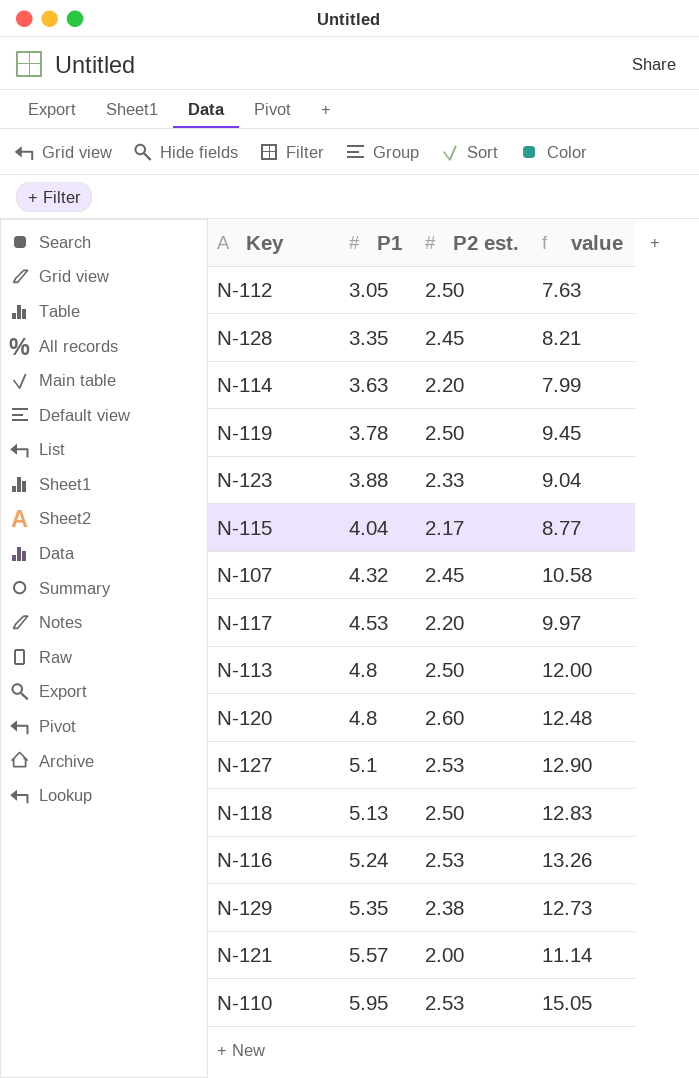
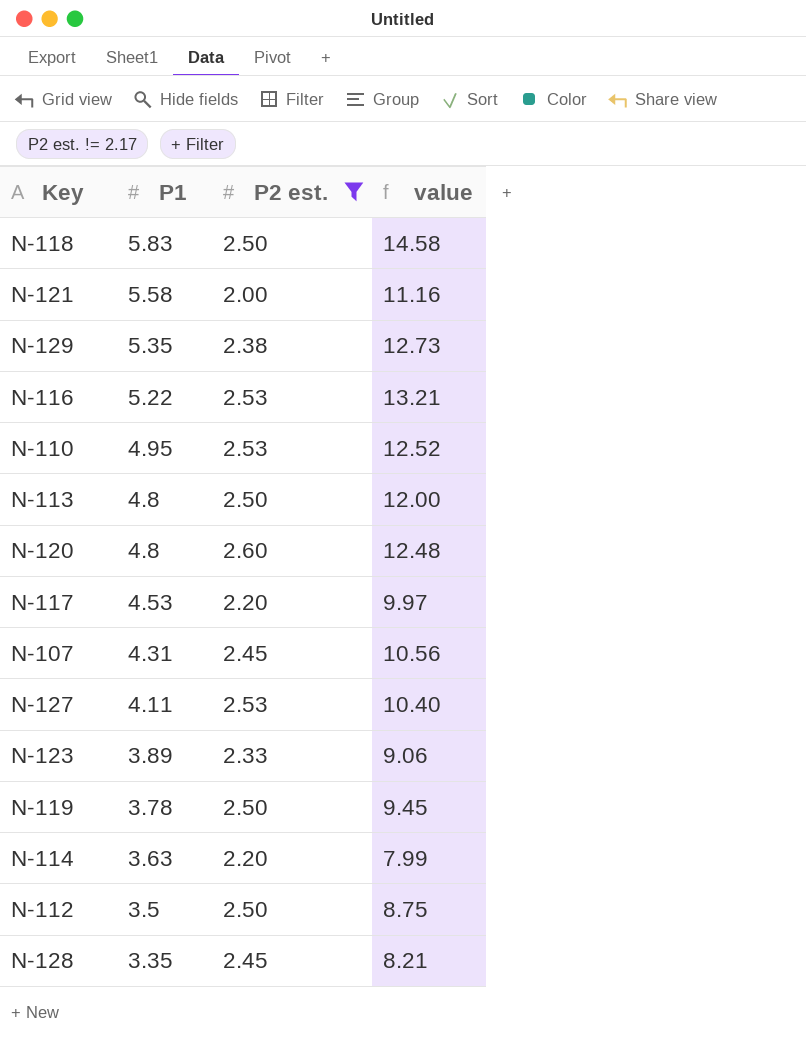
filter: none -> P2 est. != 2.17
row order: P1 ascending -> P1 descending
N-118 | P1: 5.13 -> 5.83
N-118 | value: 12.83 -> 14.58
N-121 | P1: 5.57 -> 5.58
N-121 | value: 11.14 -> 11.16
N-116 | P1: 5.24 -> 5.22
N-116 | value: 13.26 -> 13.21
N-110 | P1: 5.95 -> 4.95
N-110 | value: 15.05 -> 12.52
N-107 | P1: 4.32 -> 4.31
N-107 | value: 10.58 -> 10.56
N-127 | P1: 5.1 -> 4.11
N-127 | value: 12.90 -> 10.40
N-123 | P1: 3.88 -> 3.89
N-123 | value: 9.04 -> 9.06
N-112 | P1: 3.05 -> 3.5
N-112 | value: 7.63 -> 8.75

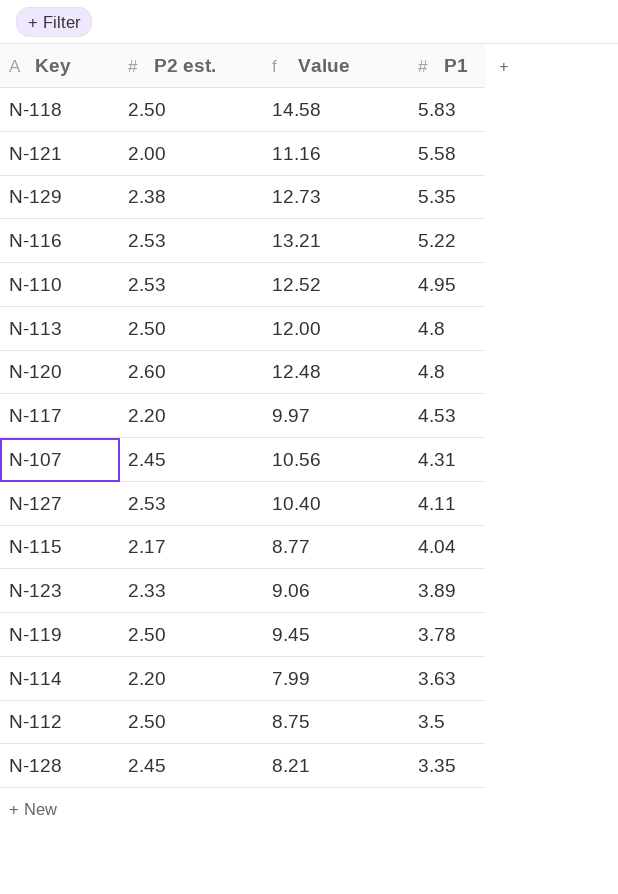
filter: P2 est. != 2.17 -> none
column name: value -> Value
column P1 | position: 2 -> 4

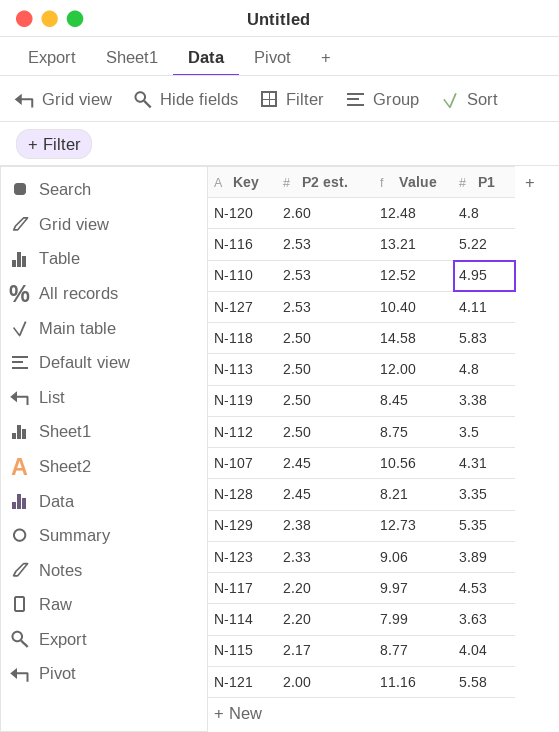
row order: P1 descending -> P2 est. descending
N-119 | Value: 9.45 -> 8.45
N-119 | P1: 3.78 -> 3.38

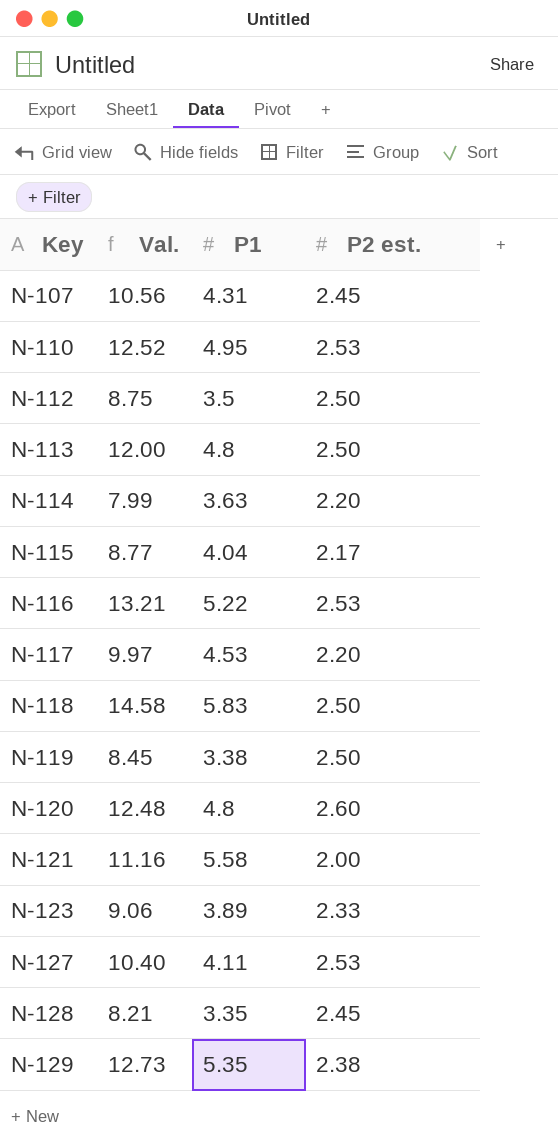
row order: P2 est. descending -> Key ascending
column name: Value -> Val.
column P2 est. | position: 2 -> 4

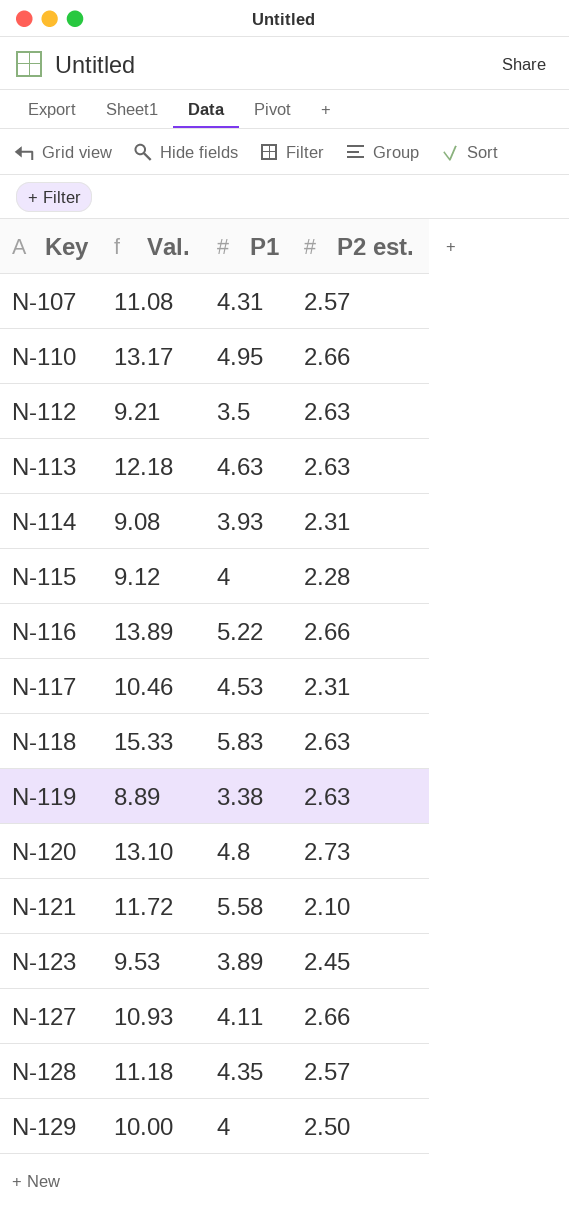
N-107 | Val.: 10.56 -> 11.08
N-107 | P2 est.: 2.45 -> 2.57
N-110 | Val.: 12.52 -> 13.17
N-110 | P2 est.: 2.53 -> 2.66
N-112 | Val.: 8.75 -> 9.21
N-112 | P2 est.: 2.50 -> 2.63
N-113 | Val.: 12.00 -> 12.18
N-113 | P1: 4.8 -> 4.63
N-113 | P2 est.: 2.50 -> 2.63
N-114 | Val.: 7.99 -> 9.08
N-114 | P1: 3.63 -> 3.93
N-114 | P2 est.: 2.20 -> 2.31
N-115 | Val.: 8.77 -> 9.12
N-115 | P1: 4.04 -> 4
N-115 | P2 est.: 2.17 -> 2.28
N-116 | Val.: 13.21 -> 13.89
N-116 | P2 est.: 2.53 -> 2.66
N-117 | Val.: 9.97 -> 10.46
N-117 | P2 est.: 2.20 -> 2.31
N-118 | Val.: 14.58 -> 15.33
N-118 | P2 est.: 2.50 -> 2.63
N-119 | Val.: 8.45 -> 8.89
N-119 | P2 est.: 2.50 -> 2.63
N-120 | Val.: 12.48 -> 13.10
N-120 | P2 est.: 2.60 -> 2.73
N-121 | Val.: 11.16 -> 11.72
N-121 | P2 est.: 2.00 -> 2.10
N-123 | Val.: 9.06 -> 9.53
N-123 | P2 est.: 2.33 -> 2.45
N-127 | Val.: 10.40 -> 10.93
N-127 | P2 est.: 2.53 -> 2.66
N-128 | Val.: 8.21 -> 11.18
N-128 | P1: 3.35 -> 4.35
N-128 | P2 est.: 2.45 -> 2.57
N-129 | Val.: 12.73 -> 10.00
N-129 | P1: 5.35 -> 4
N-129 | P2 est.: 2.38 -> 2.50

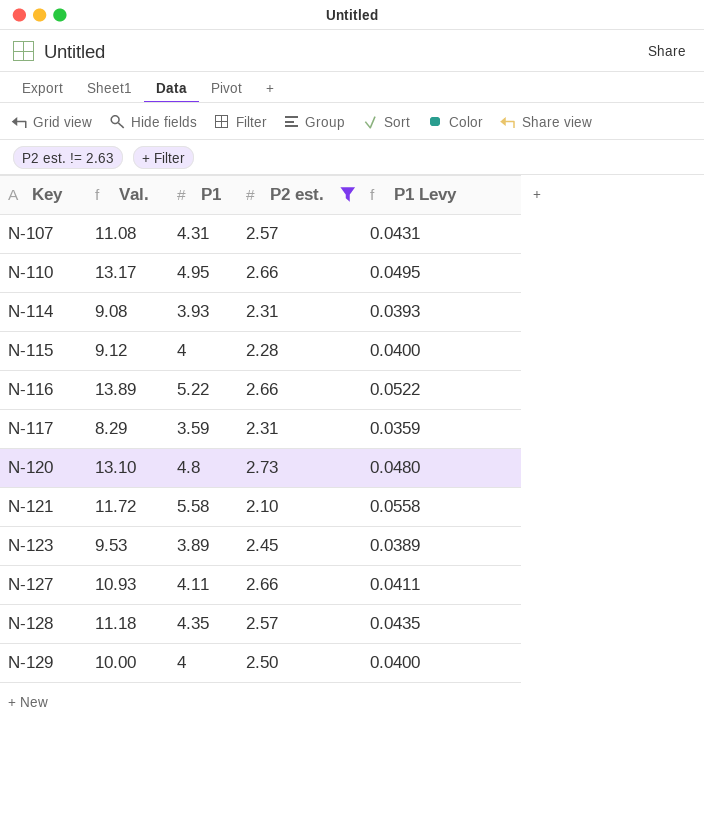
filter: none -> P2 est. != 2.63
column P1 Levy | formula: none -> [P1] * 0.01
N-117 | Val.: 10.46 -> 8.29
N-117 | P1: 4.53 -> 3.59

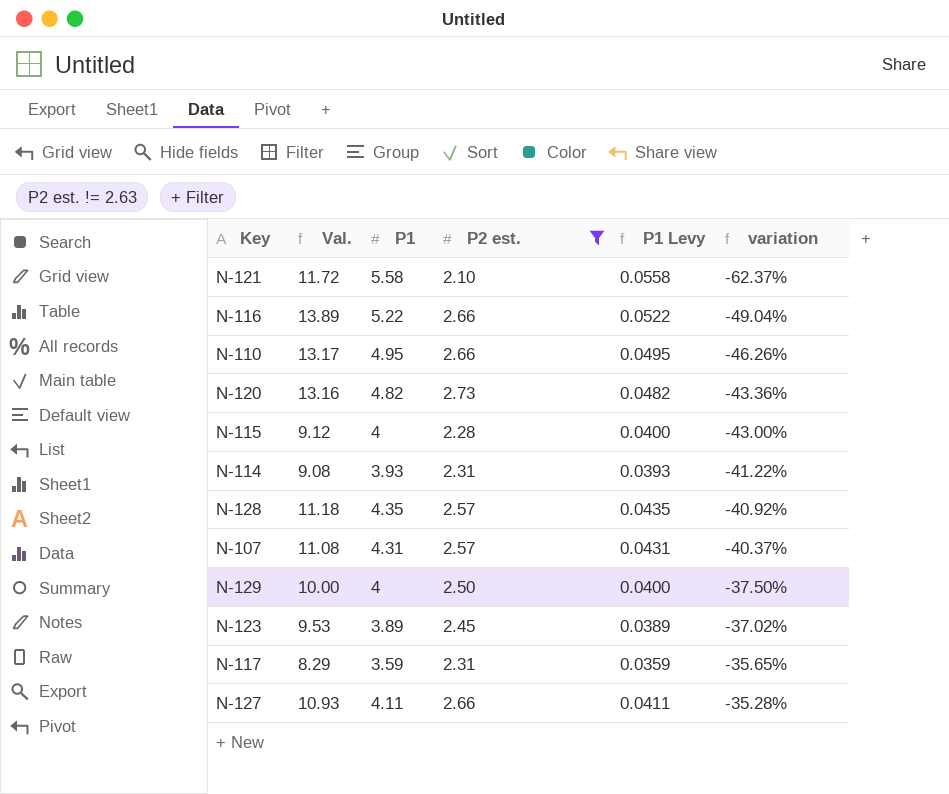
row order: Key ascending -> variation ascending
column variation | formula: none -> ([P2 est.] - [P1]) / [P1]
N-120 | Val.: 13.10 -> 13.16
N-120 | P1: 4.8 -> 4.82
N-120 | P1 Levy: 0.0480 -> 0.0482

